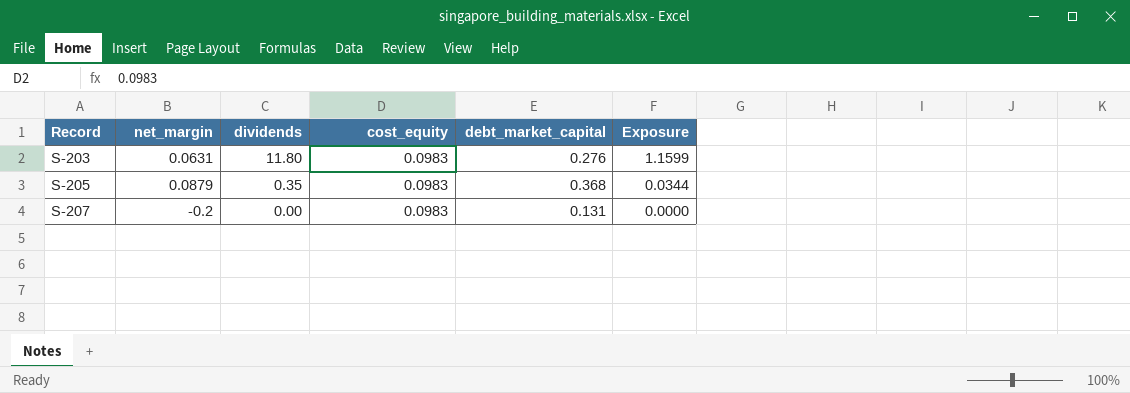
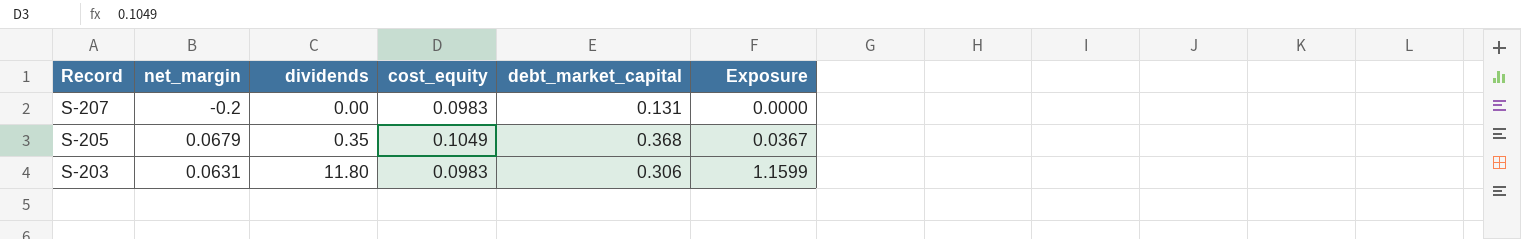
row order: Record ascending -> Record descending
S-205 | net_margin: 0.0879 -> 0.0679
S-205 | cost_equity: 0.0983 -> 0.1049
S-205 | Exposure: 0.0344 -> 0.0367
S-203 | debt_market_capital: 0.276 -> 0.306

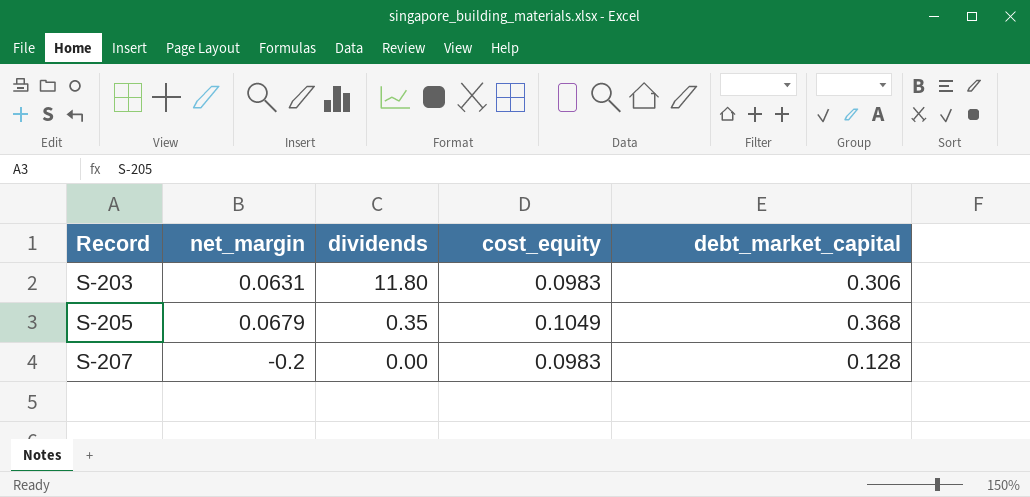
row order: Record descending -> Record ascending
column Exposure | formula: [dividends] * [cost_equity] -> none
S-207 | debt_market_capital: 0.131 -> 0.128

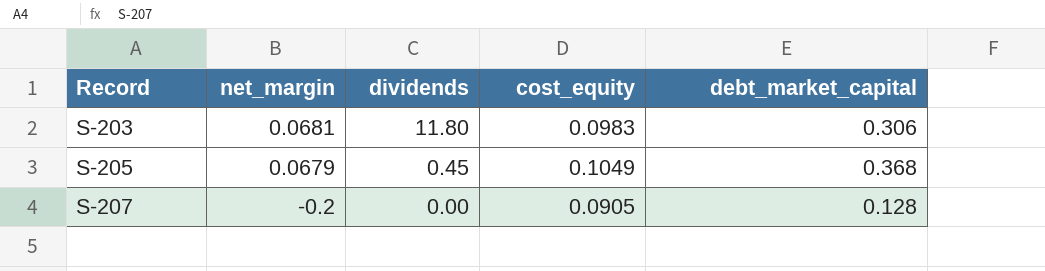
S-203 | net_margin: 0.0631 -> 0.0681
S-205 | dividends: 0.35 -> 0.45
S-207 | cost_equity: 0.0983 -> 0.0905

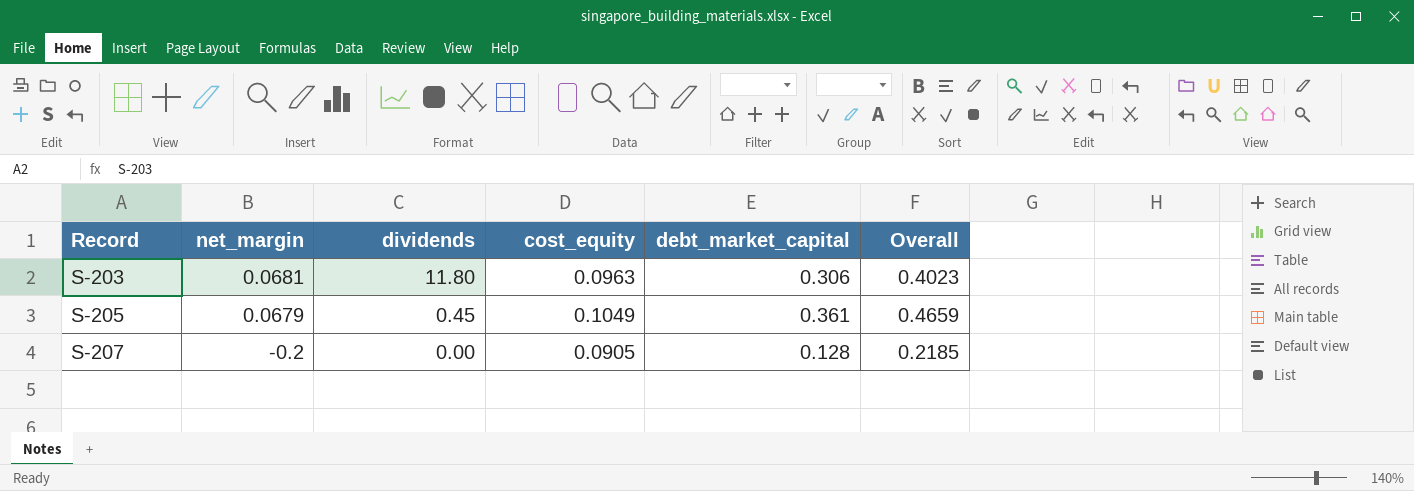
column Overall | formula: none -> [cost_equity] + [debt_market_capital]
S-203 | cost_equity: 0.0983 -> 0.0963
S-205 | debt_market_capital: 0.368 -> 0.361

